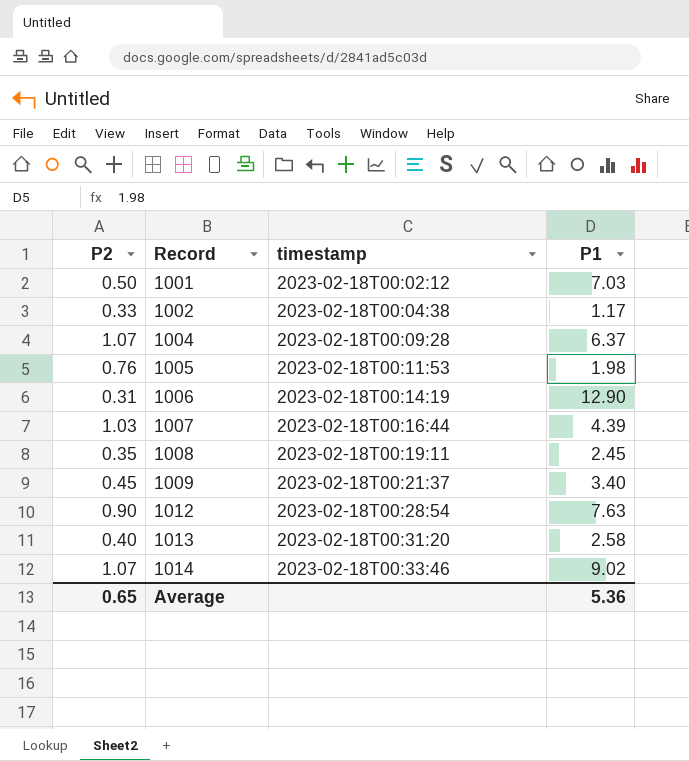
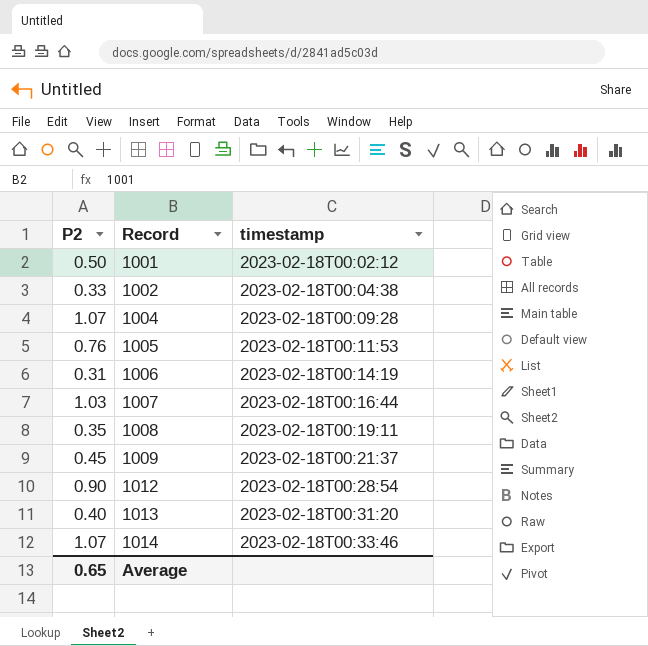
column P1 | position: 4 -> none

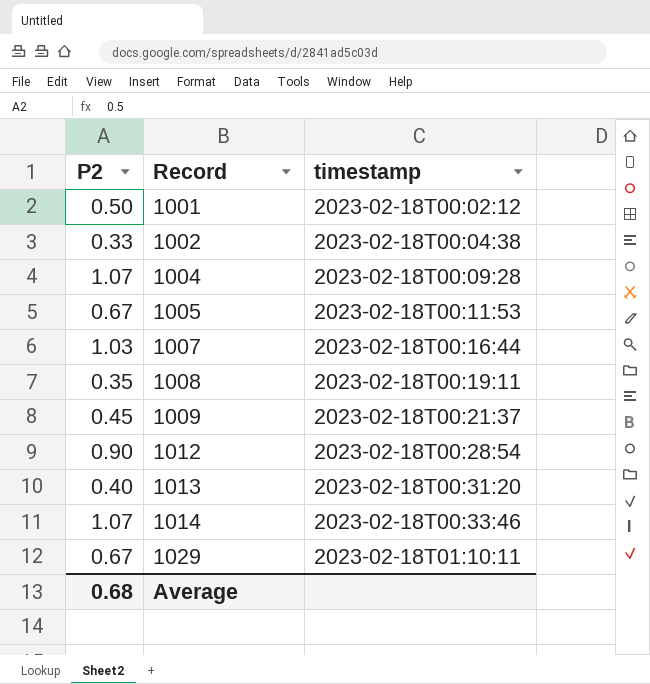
row 1006: 0.31 | 2023-02-18T00:14:19 -> none
1005 | P2: 0.76 -> 0.67
row 1029: none -> 0.67 | 2023-02-18T01:10:11
Average | P2: 0.65 -> 0.68

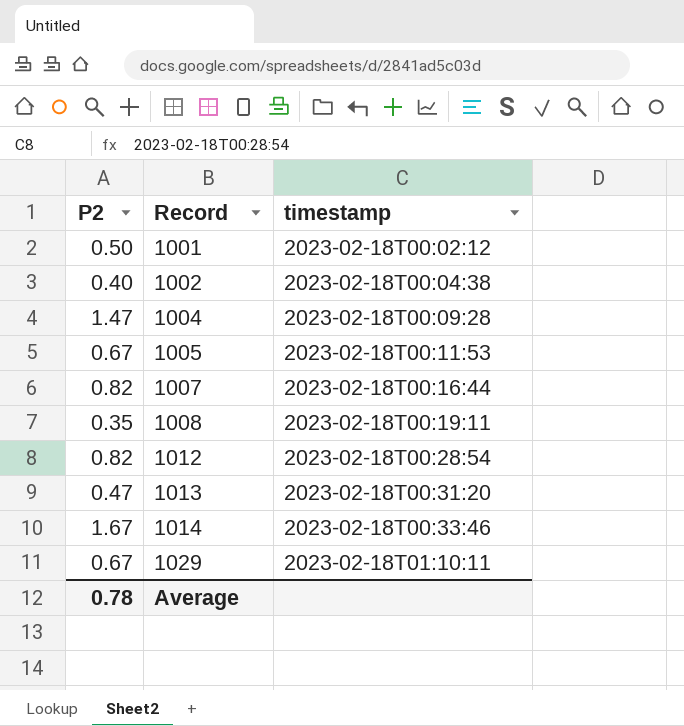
row 1009: 0.45 | 2023-02-18T00:21:37 -> none
1002 | P2: 0.33 -> 0.40
1004 | P2: 1.07 -> 1.47
1007 | P2: 1.03 -> 0.82
1012 | P2: 0.90 -> 0.82
1013 | P2: 0.40 -> 0.47
1014 | P2: 1.07 -> 1.67
Average | P2: 0.68 -> 0.78

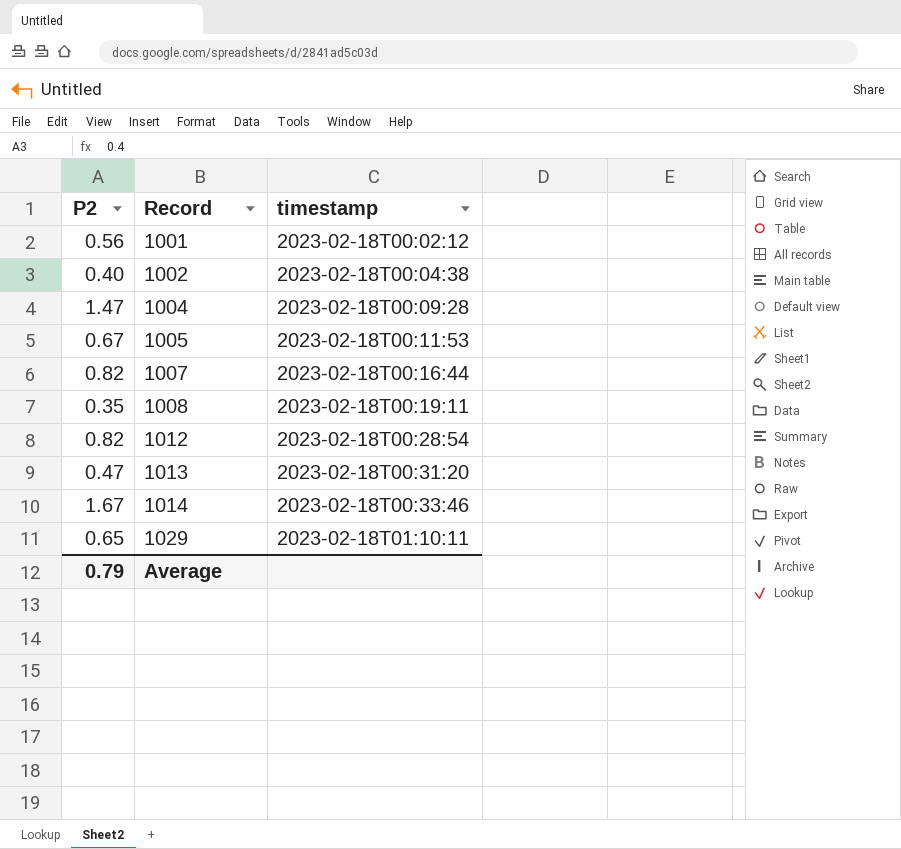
1001 | P2: 0.50 -> 0.56
1029 | P2: 0.67 -> 0.65
Average | P2: 0.78 -> 0.79

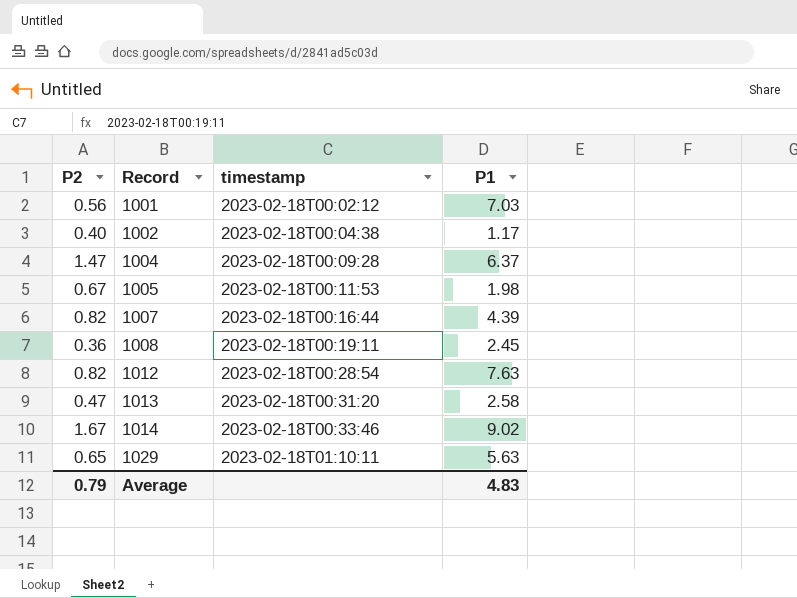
column P1 | position: none -> 4
1008 | P2: 0.35 -> 0.36

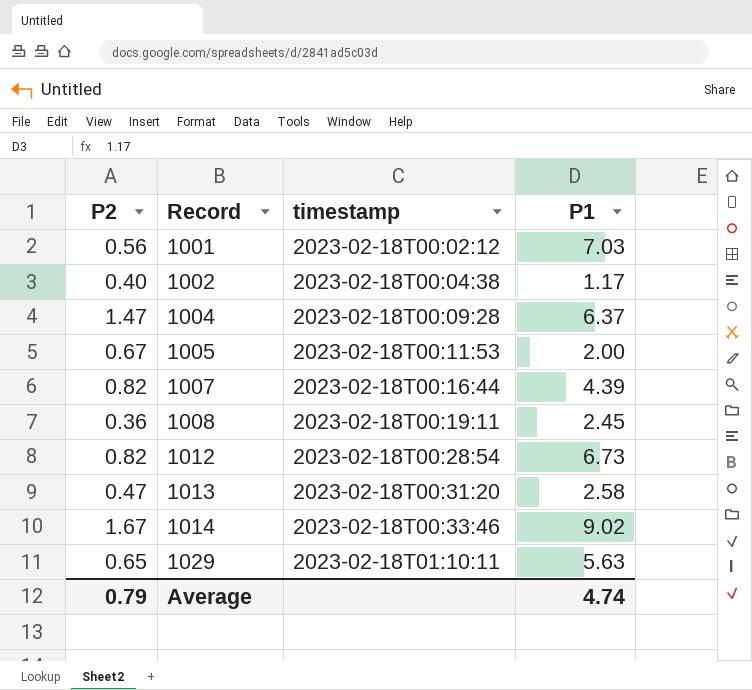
1005 | P1: 1.98 -> 2.00
1012 | P1: 7.63 -> 6.73
Average | P1: 4.83 -> 4.74

